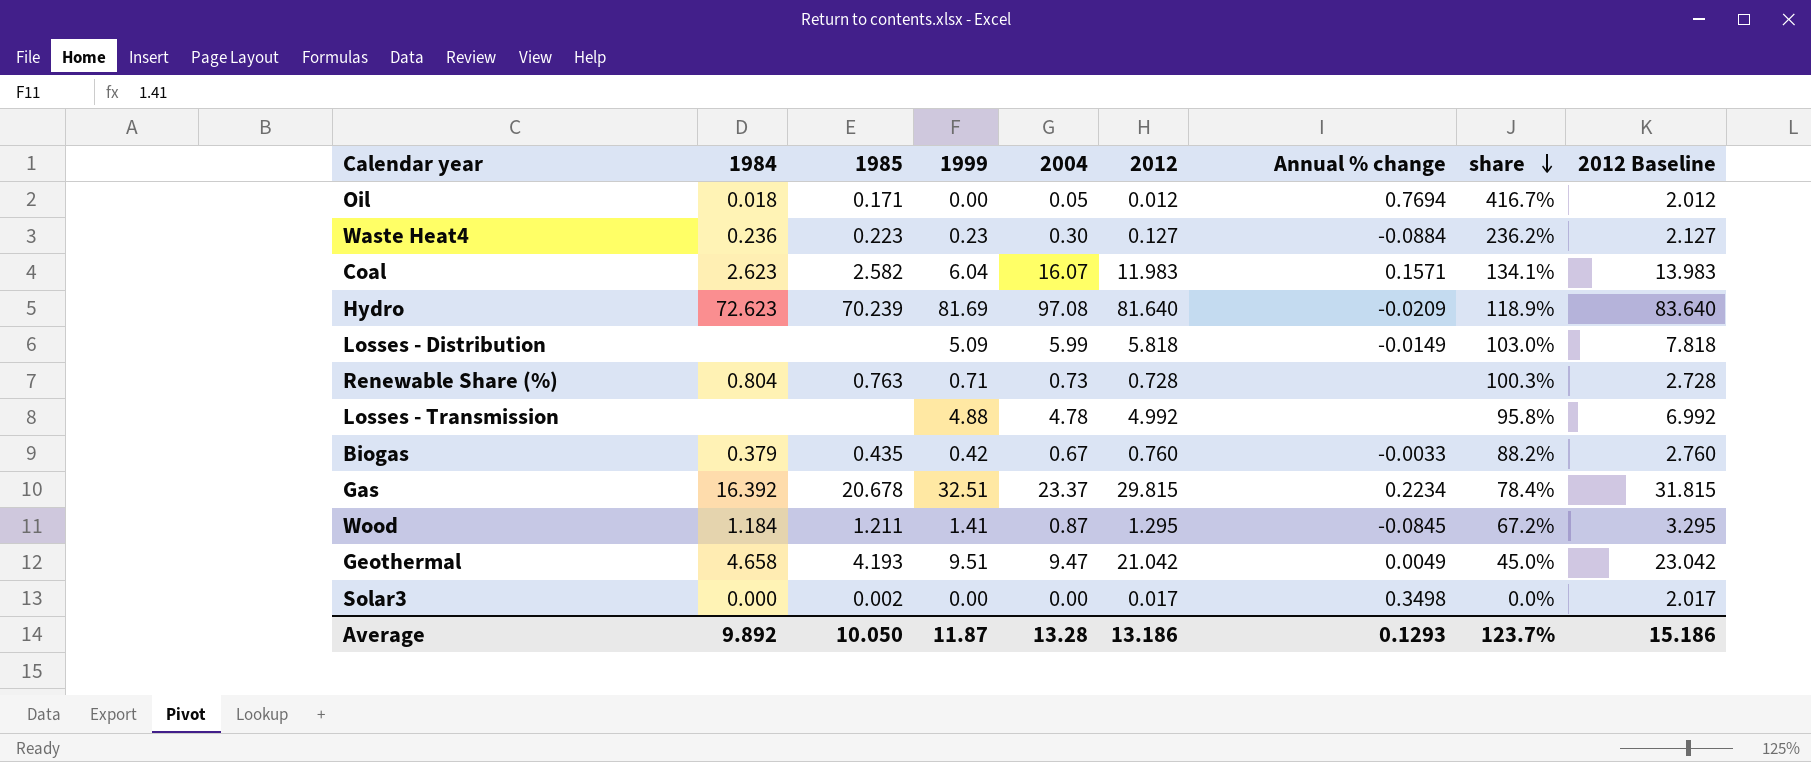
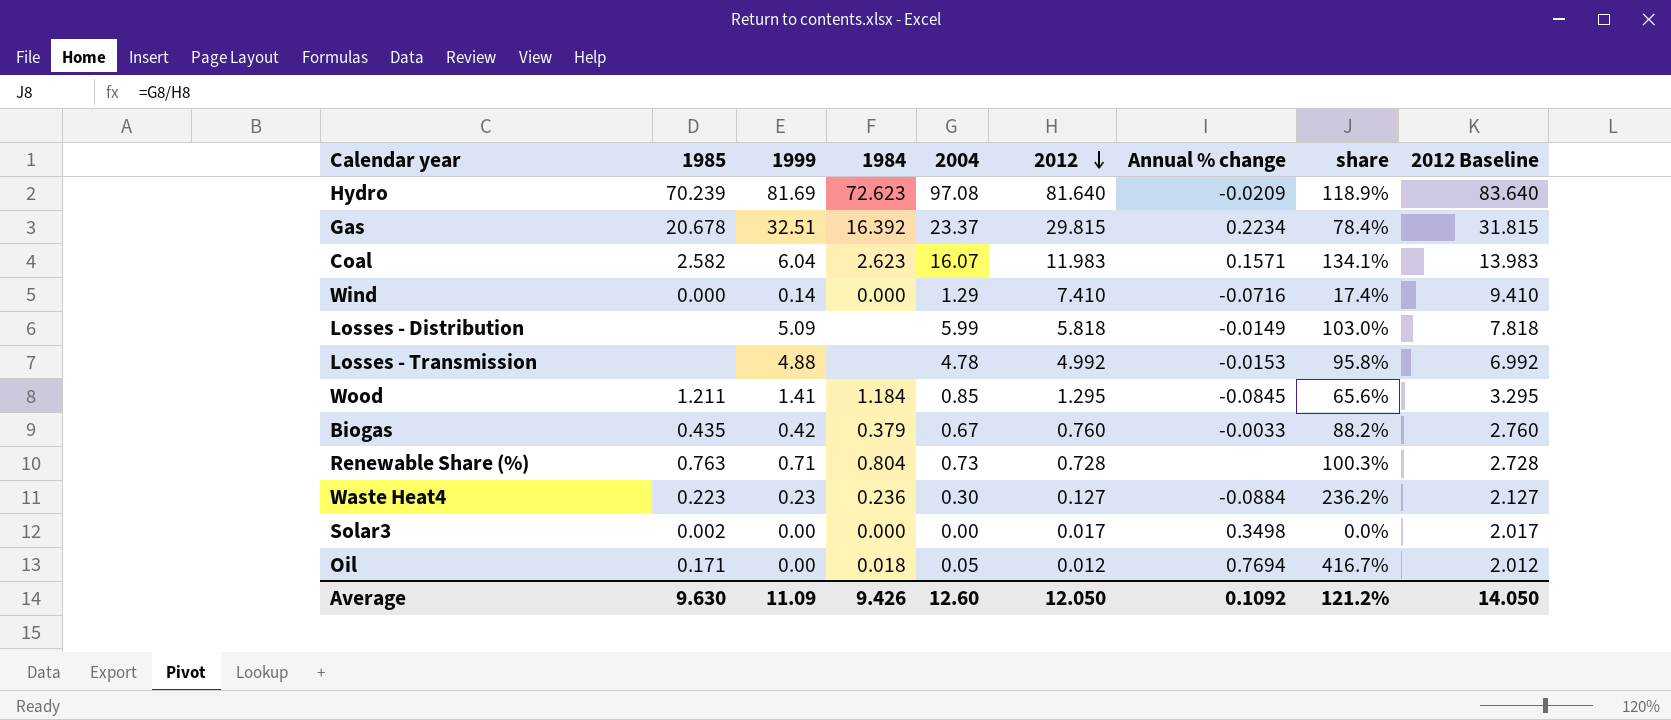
row order: share descending -> 2012 descending
column 1984 | position: 2 -> 4
row Geothermal: 4.658 | 4.193 | 9.51 | 9.47 | 21.042 | 0.0049 | 45.0% | 23.042 -> none
row Wind: none -> 0.000 | 0.14 | 0.000 | 1.29 | 7.410 | -0.0716 | 17.4% | 9.410
Losses - Transmission | Annual % change: none -> -0.0153
Wood | 2004: 0.87 -> 0.85
Wood | share: 67.2% -> 65.6%
Average | 1985: 10.050 -> 9.630
Average | 1999: 11.87 -> 11.09
Average | 1984: 9.892 -> 9.426
Average | 2004: 13.28 -> 12.60
Average | 2012: 13.186 -> 12.050
Average | Annual % change: 0.1293 -> 0.1092
Average | share: 123.7% -> 121.2%
Average | 2012 Baseline: 15.186 -> 14.050

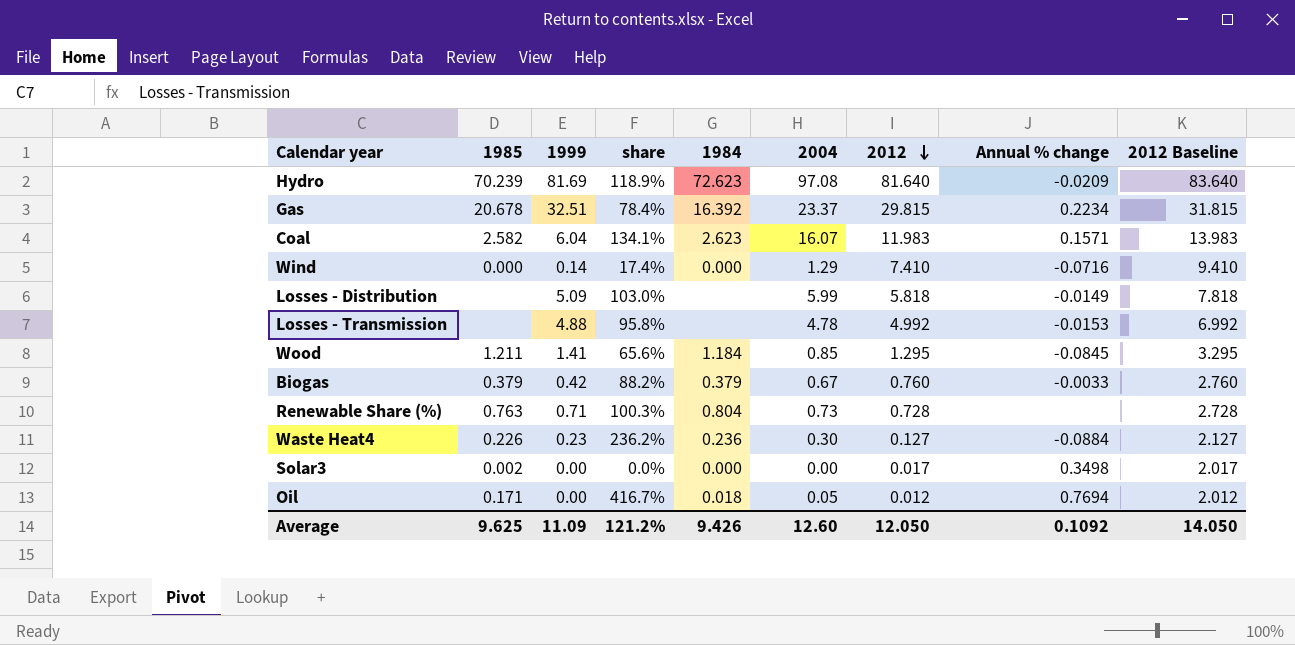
column share | position: 8 -> 4
Biogas | 1985: 0.435 -> 0.379
Waste Heat4 | 1985: 0.223 -> 0.226
Average | 1985: 9.630 -> 9.625

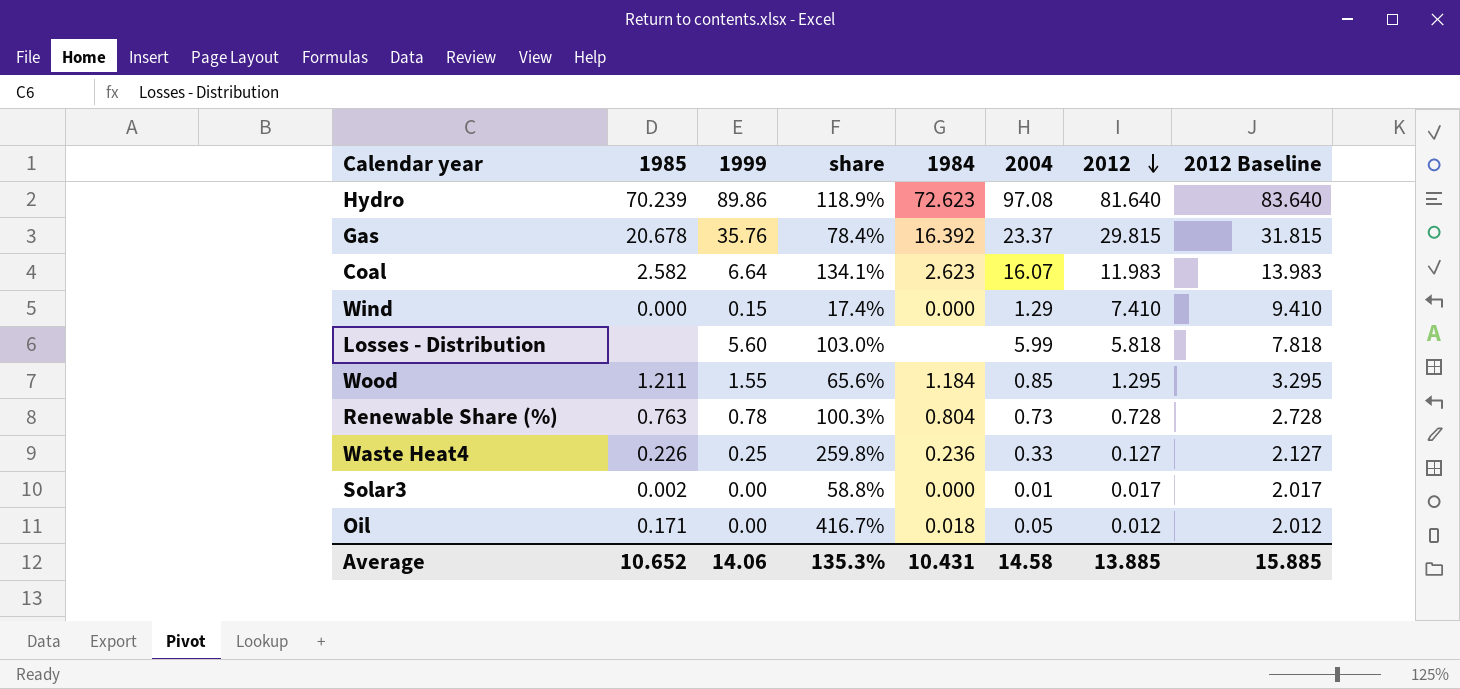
column Annual % change | position: 8 -> none
row Losses - Transmission: none | 4.88 | 95.8% | none | 4.78 | 4.992 | -0.0153 | 6.992 -> none
row Biogas: 0.379 | 0.42 | 88.2% | 0.379 | 0.67 | 0.760 | -0.0033 | 2.760 -> none
Hydro | 1999: 81.69 -> 89.86
Gas | 1999: 32.51 -> 35.76
Coal | 1999: 6.04 -> 6.64
Wind | 1999: 0.14 -> 0.15
Losses - Distribution | 1999: 5.09 -> 5.60
Wood | 1999: 1.41 -> 1.55
Renewable Share (%) | 1999: 0.71 -> 0.78
Waste Heat4 | 1999: 0.23 -> 0.25
Waste Heat4 | share: 236.2% -> 259.8%
Waste Heat4 | 2004: 0.30 -> 0.33
Solar3 | share: 0.0% -> 58.8%
Solar3 | 2004: 0.00 -> 0.01
Average | 1985: 9.625 -> 10.652
Average | 1999: 11.09 -> 14.06
Average | share: 121.2% -> 135.3%
Average | 1984: 9.426 -> 10.431
Average | 2004: 12.60 -> 14.58
Average | 2012: 12.050 -> 13.885
Average | 2012 Baseline: 14.050 -> 15.885

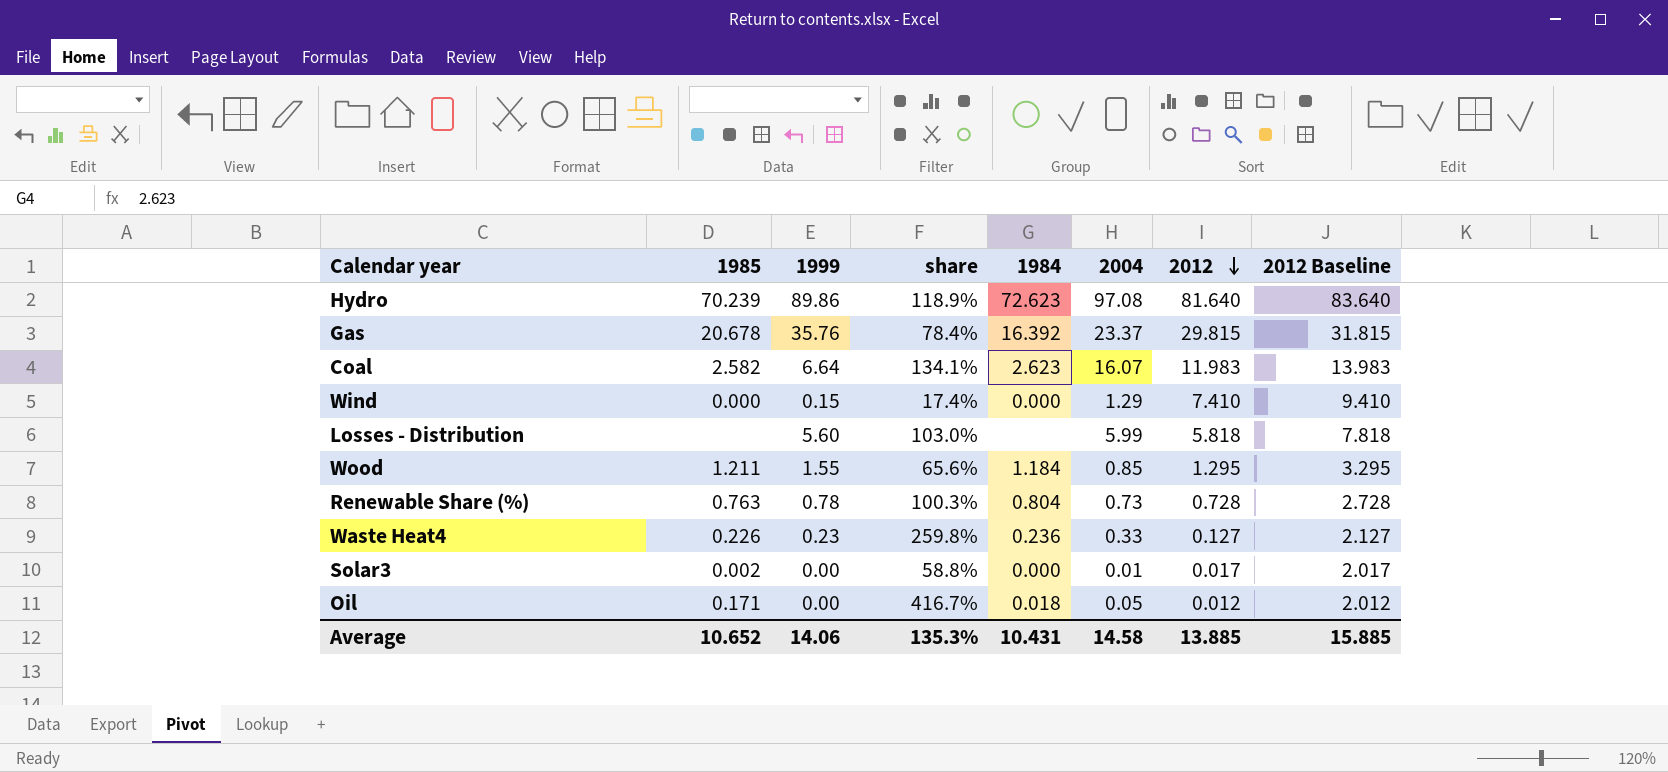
Waste Heat4 | 1999: 0.25 -> 0.23

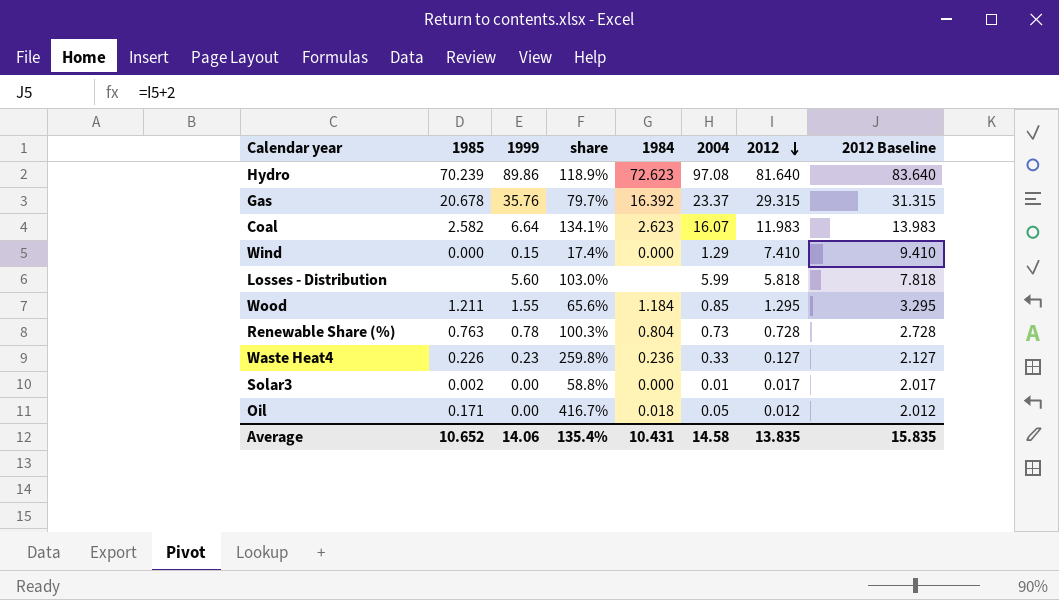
Gas | share: 78.4% -> 79.7%
Gas | 2012: 29.815 -> 29.315
Gas | 2012 Baseline: 31.815 -> 31.315
Average | share: 135.3% -> 135.4%
Average | 2012: 13.885 -> 13.835
Average | 2012 Baseline: 15.885 -> 15.835

